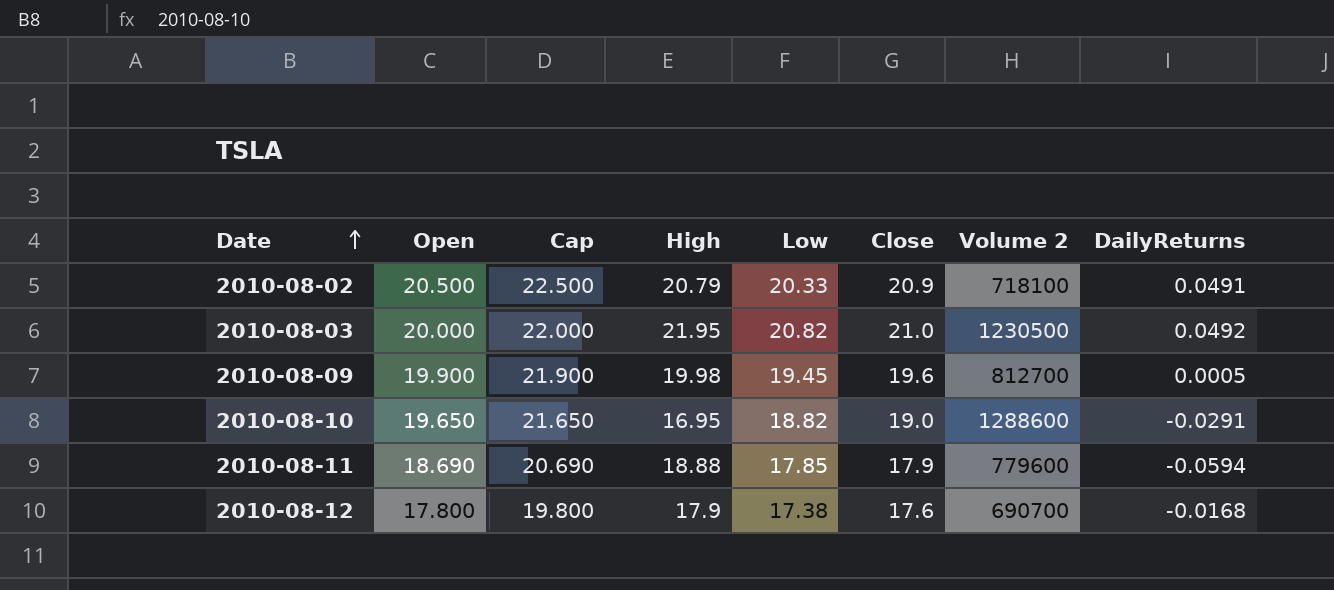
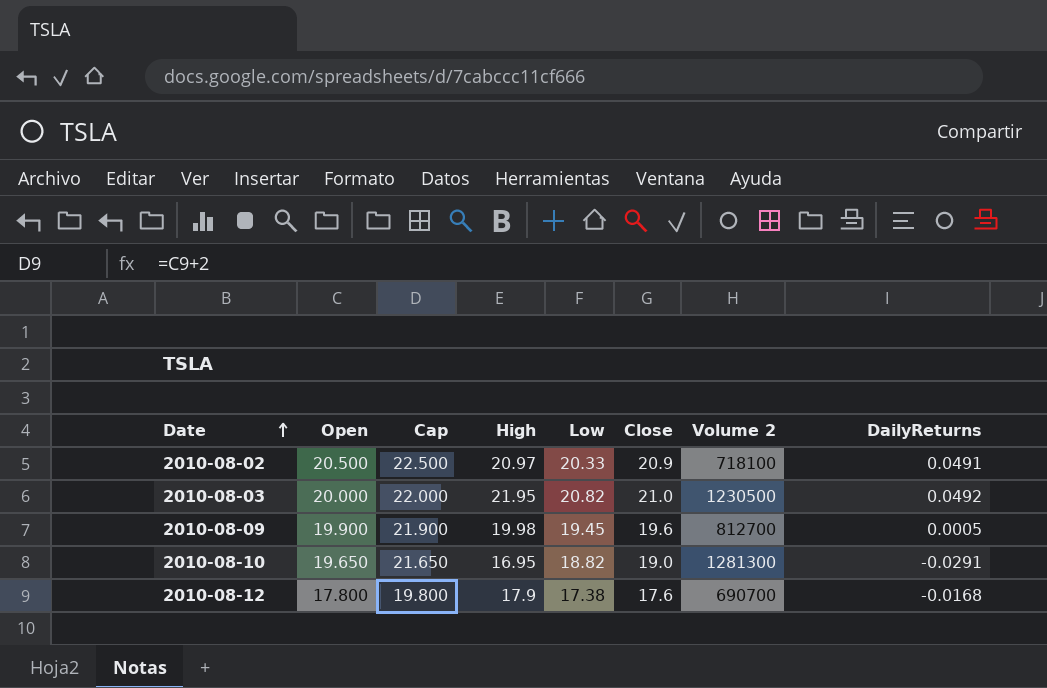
row 2010-08-11: 18.690 | 20.690 | 18.88 | 17.85 | 17.9 | 779600 | -0.0594 -> none
2010-08-02 | High: 20.79 -> 20.97
2010-08-10 | Volume 2: 1288600 -> 1281300

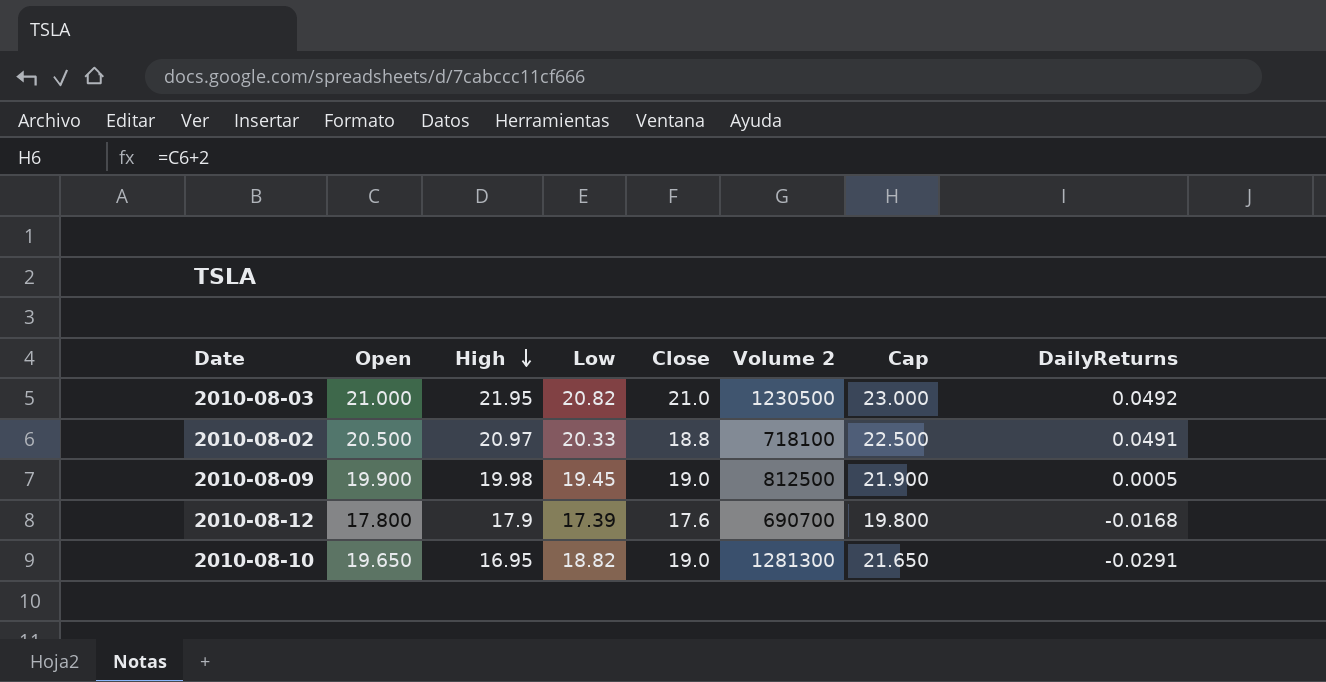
row order: Date ascending -> High descending
column Cap | position: 3 -> 7
2010-08-03 | Open: 20.000 -> 21.000
2010-08-03 | Cap: 22.000 -> 23.000
2010-08-02 | Close: 20.9 -> 18.8
2010-08-09 | Close: 19.6 -> 19.0
2010-08-09 | Volume 2: 812700 -> 812500
2010-08-12 | Low: 17.38 -> 17.39

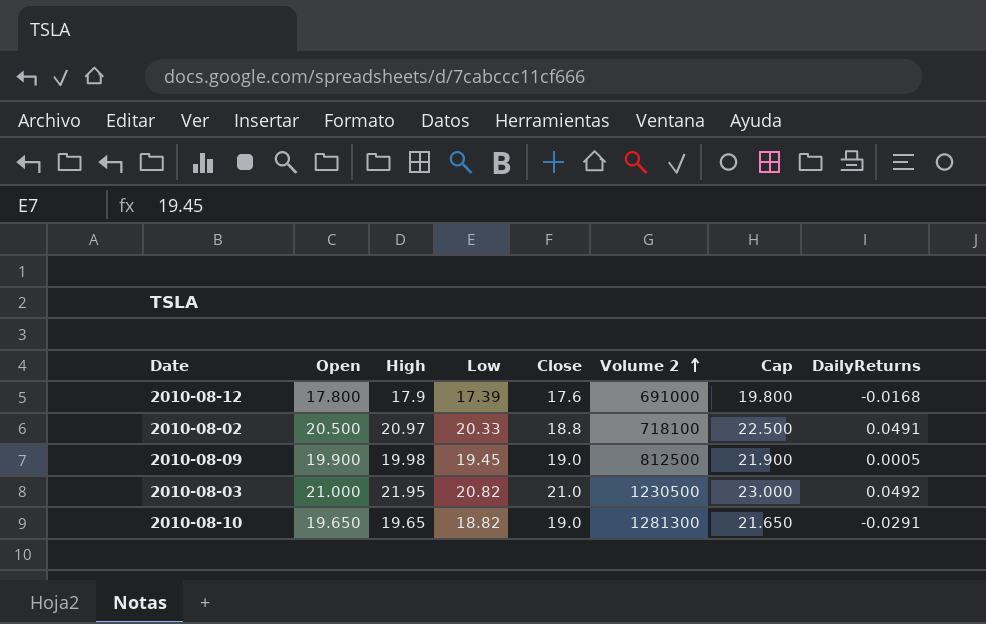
row order: High descending -> Volume 2 ascending
2010-08-12 | Volume 2: 690700 -> 691000
2010-08-10 | High: 16.95 -> 19.65

